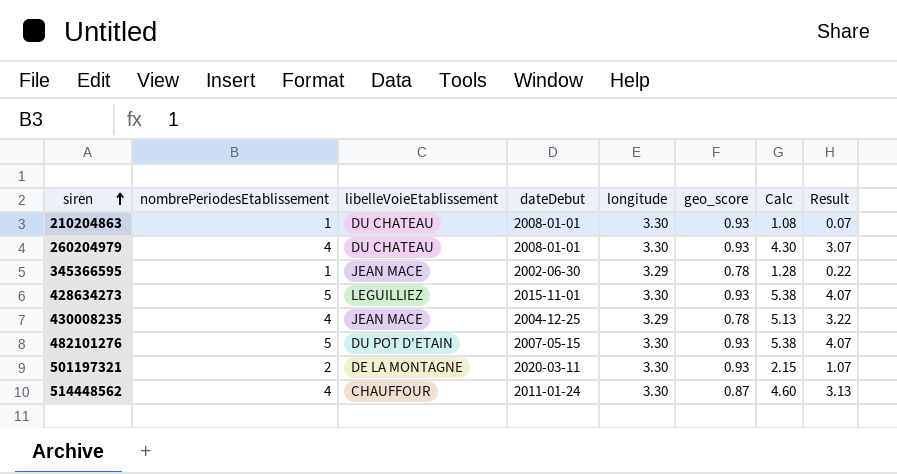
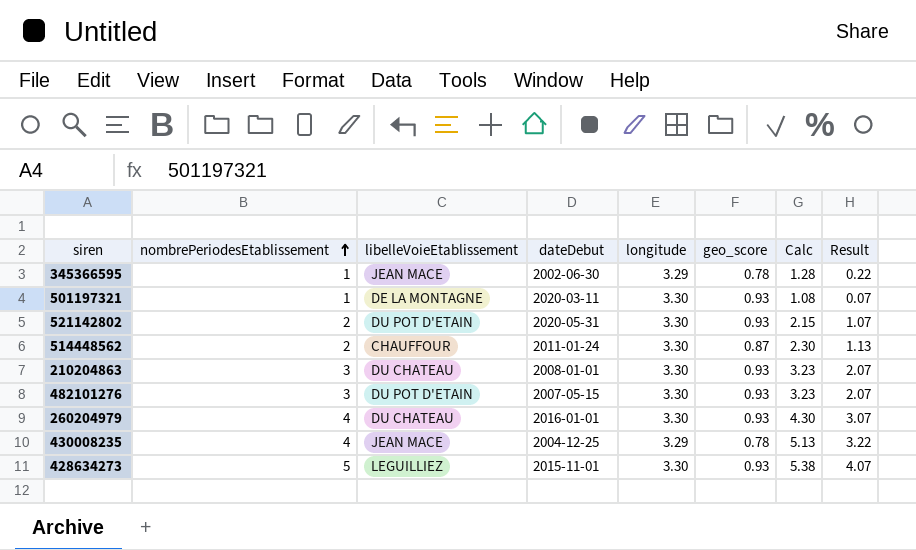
row order: siren ascending -> nombrePeriodesEtablissement ascending
501197321 | nombrePeriodesEtablissement: 2 -> 1
501197321 | Calc: 2.15 -> 1.08
501197321 | Result: 1.07 -> 0.07
row 521142802: none -> 2 | DU POT D'ETAIN | 2020-05-31 | 3.30 | 0.93 | 2.15 | 1.07
514448562 | nombrePeriodesEtablissement: 4 -> 2
514448562 | Calc: 4.60 -> 2.30
514448562 | Result: 3.13 -> 1.13
210204863 | nombrePeriodesEtablissement: 1 -> 3
210204863 | Calc: 1.08 -> 3.23
210204863 | Result: 0.07 -> 2.07
482101276 | nombrePeriodesEtablissement: 5 -> 3
482101276 | Calc: 5.38 -> 3.23
482101276 | Result: 4.07 -> 2.07
260204979 | dateDebut: 2008-01-01 -> 2016-01-01

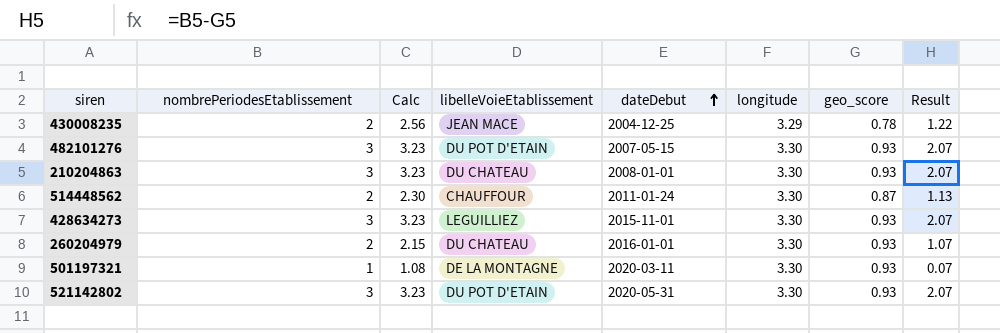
row order: nombrePeriodesEtablissement ascending -> dateDebut ascending
column Calc | position: 7 -> 3
row 345366595: 1 | JEAN MACE | 2002-06-30 | 3.29 | 0.78 | 1.28 | 0.22 -> none
430008235 | nombrePeriodesEtablissement: 4 -> 2
430008235 | Calc: 5.13 -> 2.56
430008235 | Result: 3.22 -> 1.22
428634273 | nombrePeriodesEtablissement: 5 -> 3
428634273 | Calc: 5.38 -> 3.23
428634273 | Result: 4.07 -> 2.07
260204979 | nombrePeriodesEtablissement: 4 -> 2
260204979 | Calc: 4.30 -> 2.15
260204979 | Result: 3.07 -> 1.07
521142802 | nombrePeriodesEtablissement: 2 -> 3
521142802 | Calc: 2.15 -> 3.23
521142802 | Result: 1.07 -> 2.07

